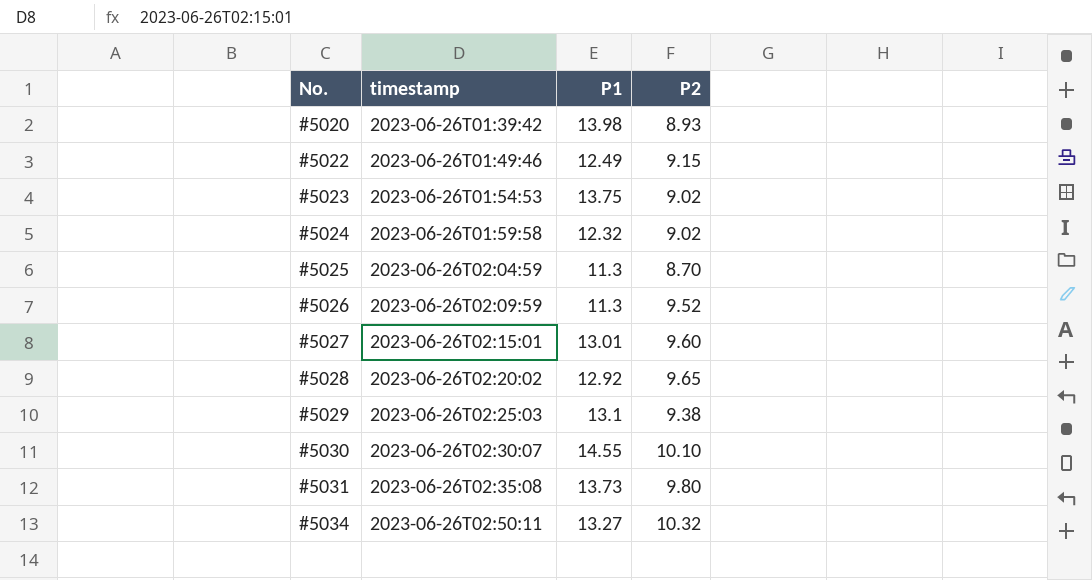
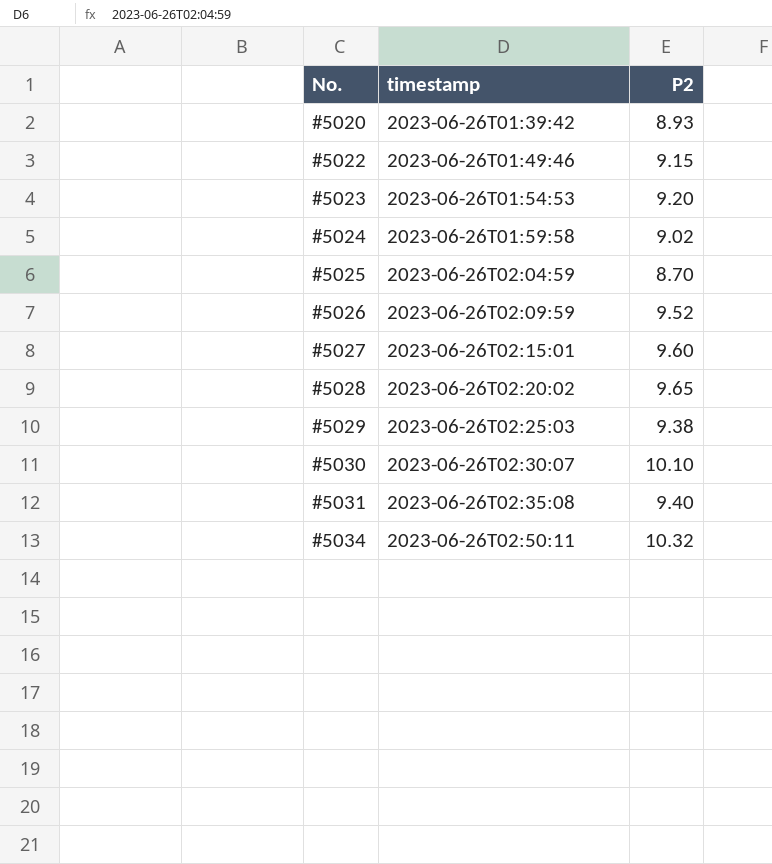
column P1 | position: 3 -> none
#5023 | P2: 9.02 -> 9.20
#5031 | P2: 9.80 -> 9.40

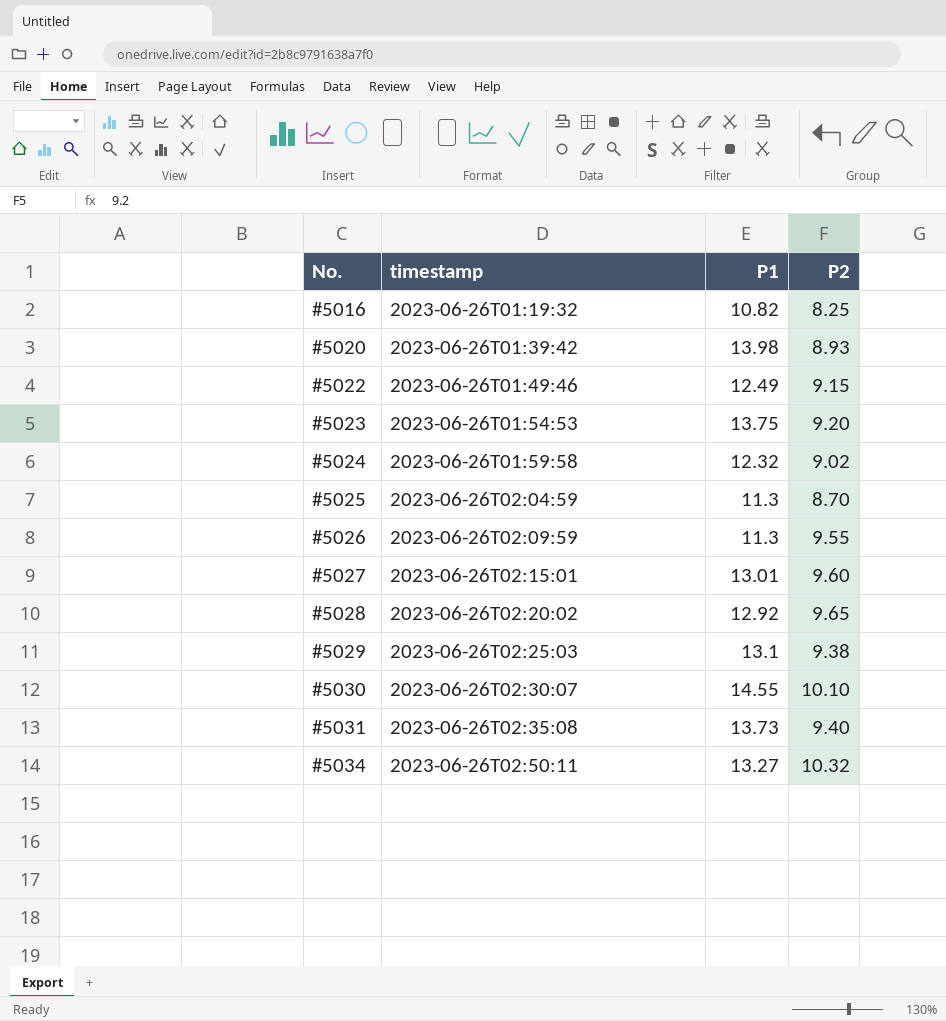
column P1 | position: none -> 3
row #5016: none -> 2023-06-26T01:19:32 | 10.82 | 8.25
#5026 | P2: 9.52 -> 9.55

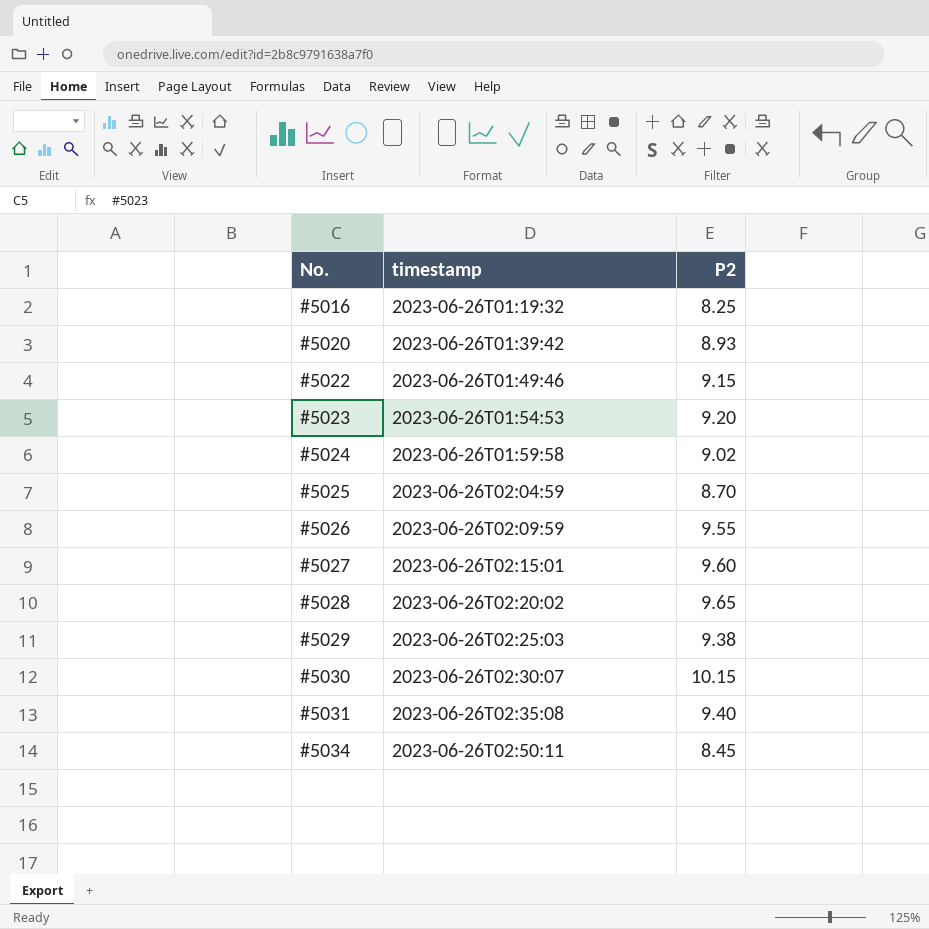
column P1 | position: 3 -> none
#5030 | P2: 10.10 -> 10.15
#5034 | P2: 10.32 -> 8.45

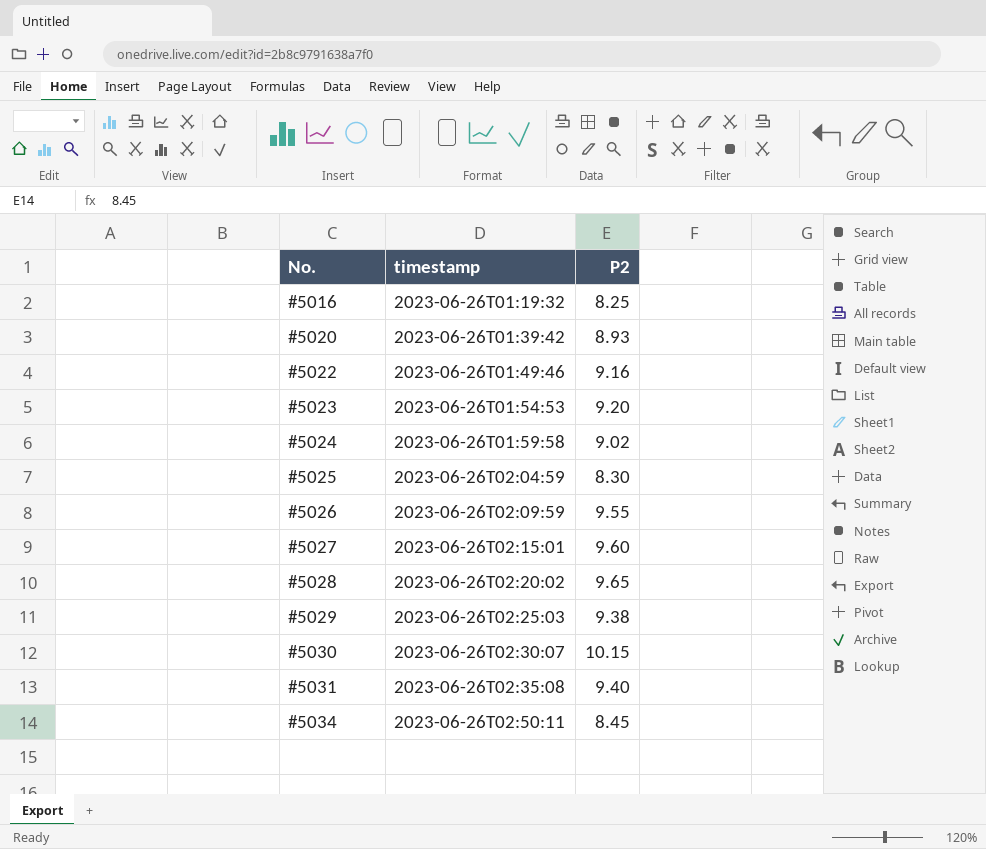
#5022 | P2: 9.15 -> 9.16
#5025 | P2: 8.70 -> 8.30

